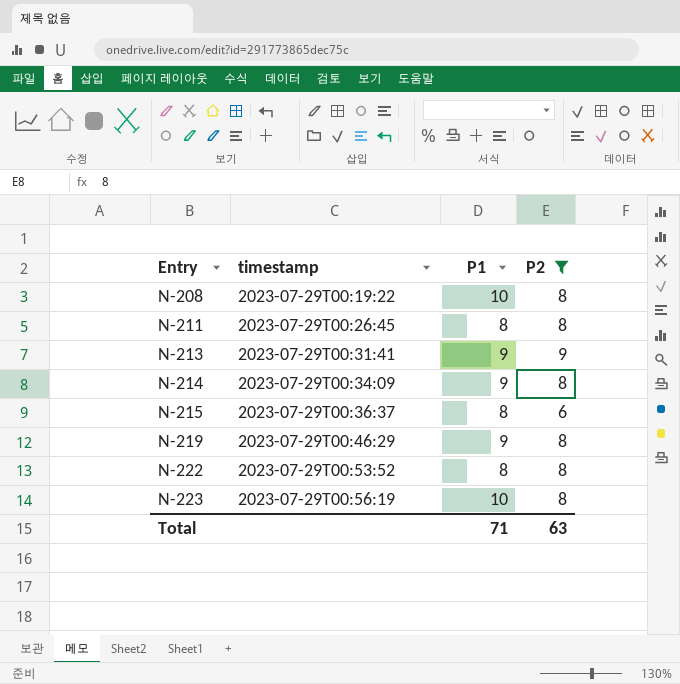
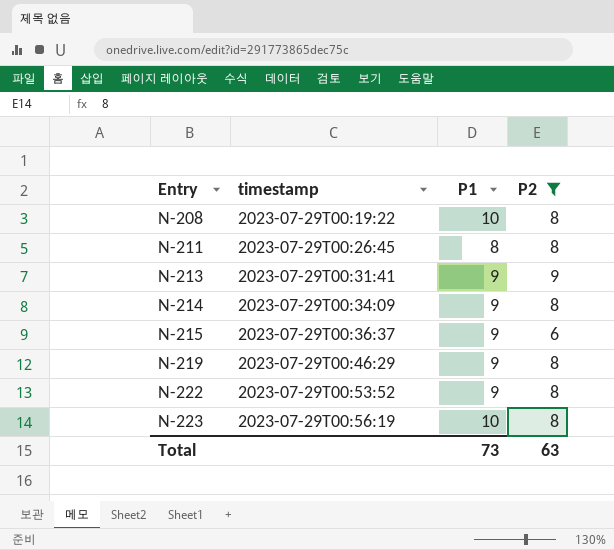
N-215 | P1: 8 -> 9
N-222 | P1: 8 -> 9
Total | P1: 71 -> 73

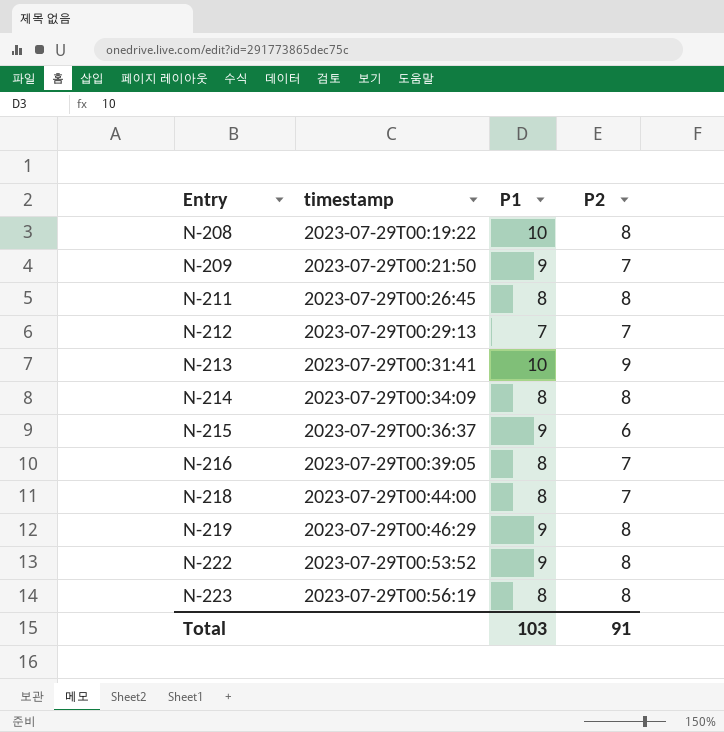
filter: P2 != 7 -> none
N-213 | P1: 9 -> 10
N-214 | P1: 9 -> 8
N-223 | P1: 10 -> 8
Total | P1: 73 -> 103
Total | P2: 63 -> 91

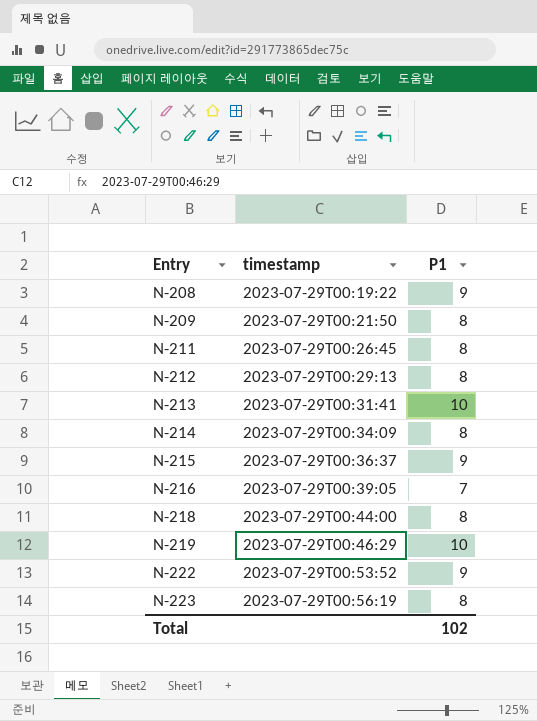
column P2 | position: 4 -> none
N-208 | P1: 10 -> 9
N-209 | P1: 9 -> 8
N-212 | P1: 7 -> 8
N-216 | P1: 8 -> 7
N-219 | P1: 9 -> 10
Total | P1: 103 -> 102

